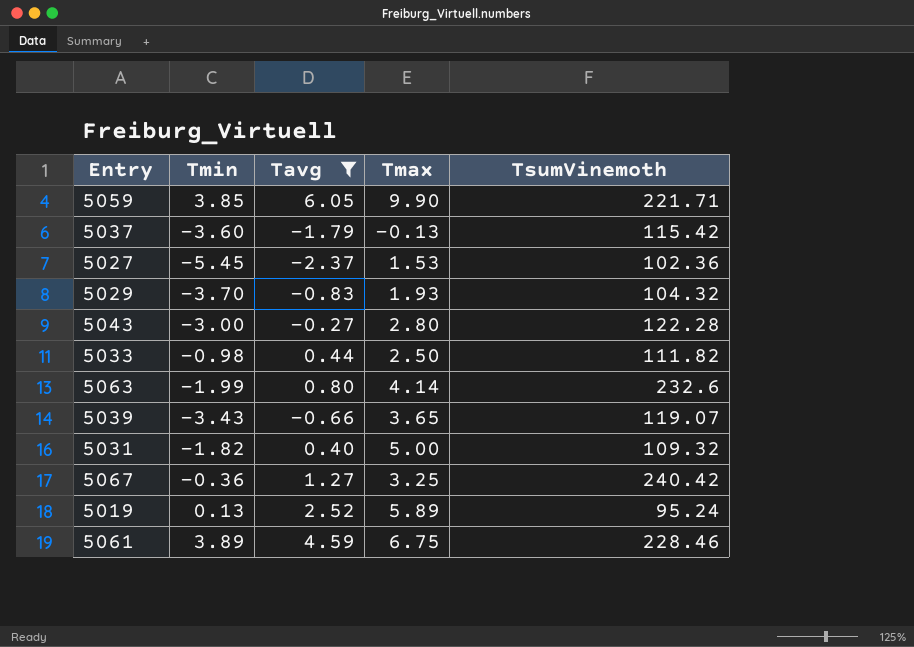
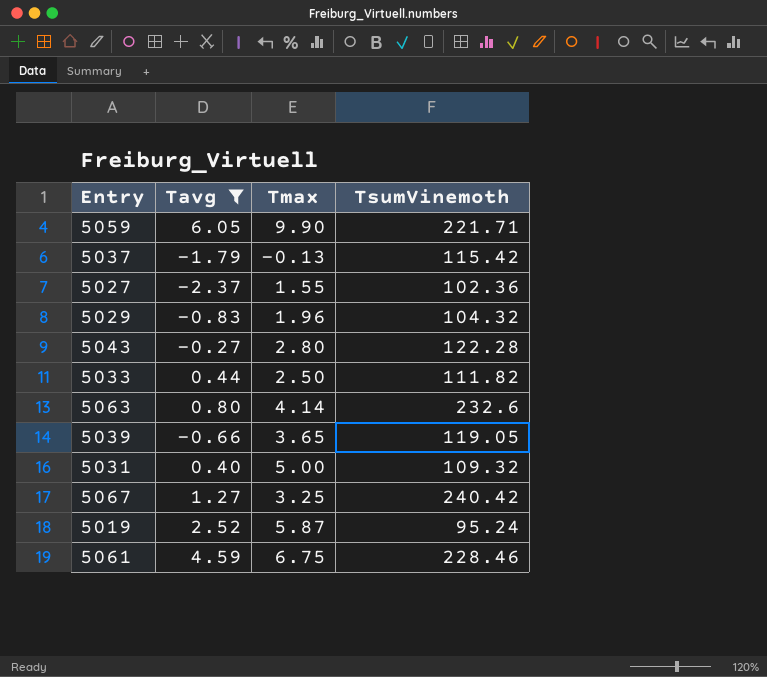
column Tmin | position: 2 -> none
5027 | Tmax: 1.53 -> 1.55
5029 | Tmax: 1.93 -> 1.96
5039 | TsumVinemoth: 119.07 -> 119.05
5019 | Tmax: 5.89 -> 5.87

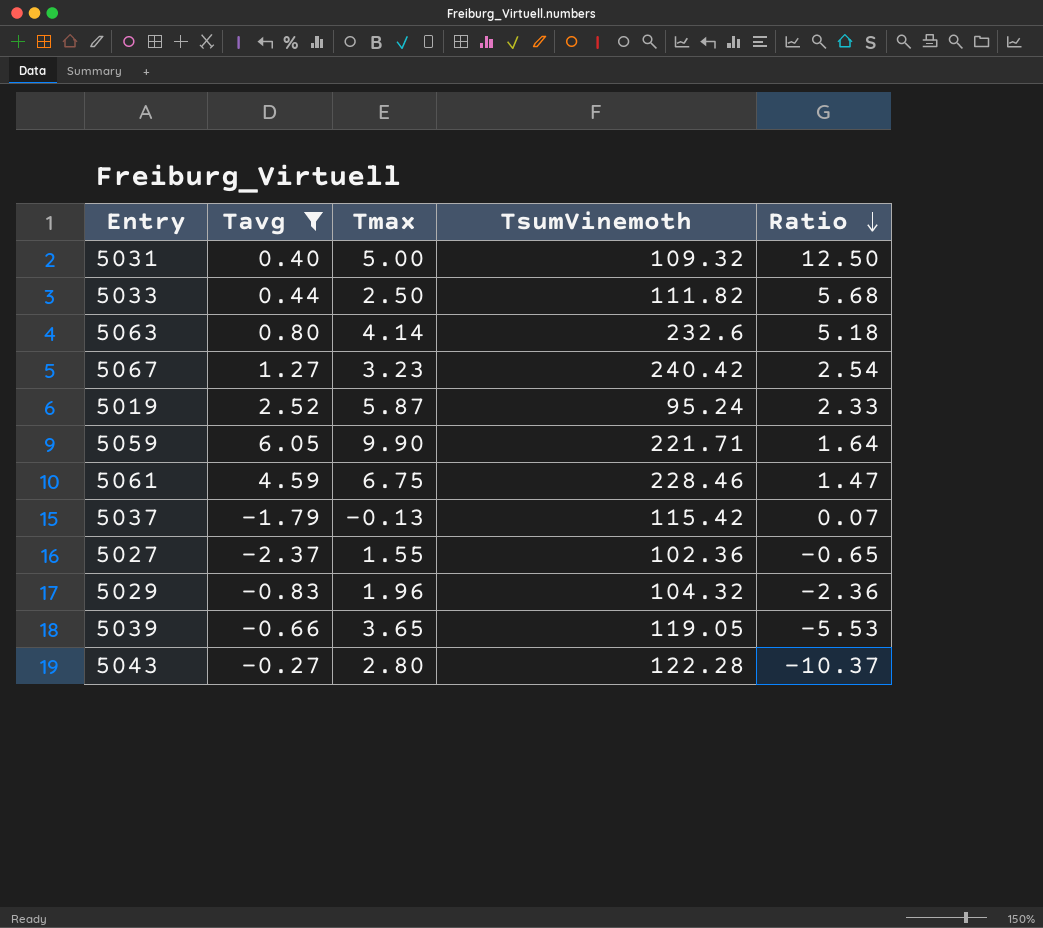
row order: none -> Ratio descending
column Ratio | formula: none -> [Tmax] / [Tavg]
5067 | Tmax: 3.25 -> 3.23

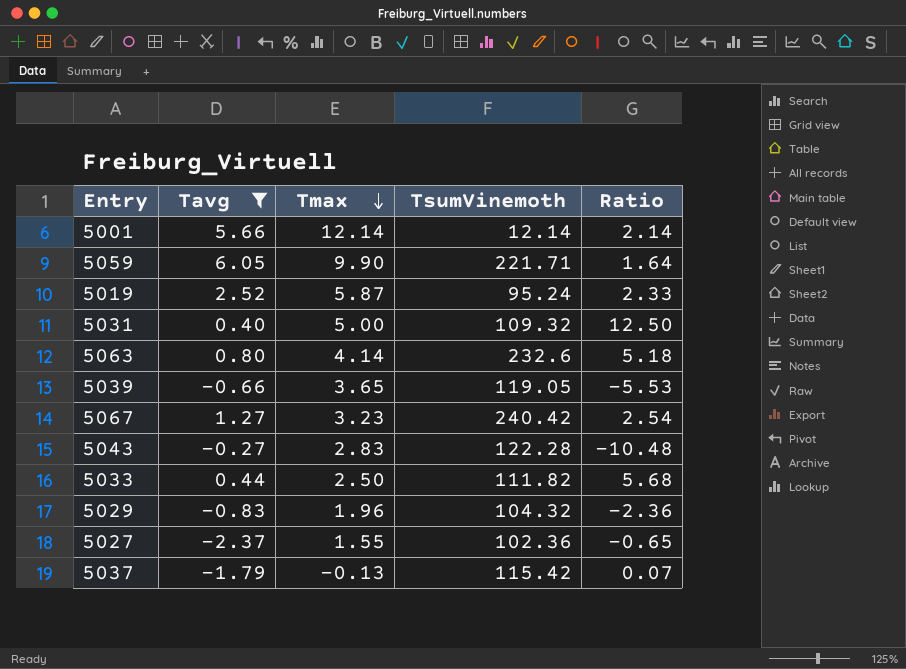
row order: Ratio descending -> Tmax descending
row 5061: 4.59 | 6.75 | 228.46 | 1.47 -> none
row 5001: none -> 5.66 | 12.14 | 12.14 | 2.14
5043 | Tmax: 2.80 -> 2.83
5043 | Ratio: -10.37 -> -10.48

